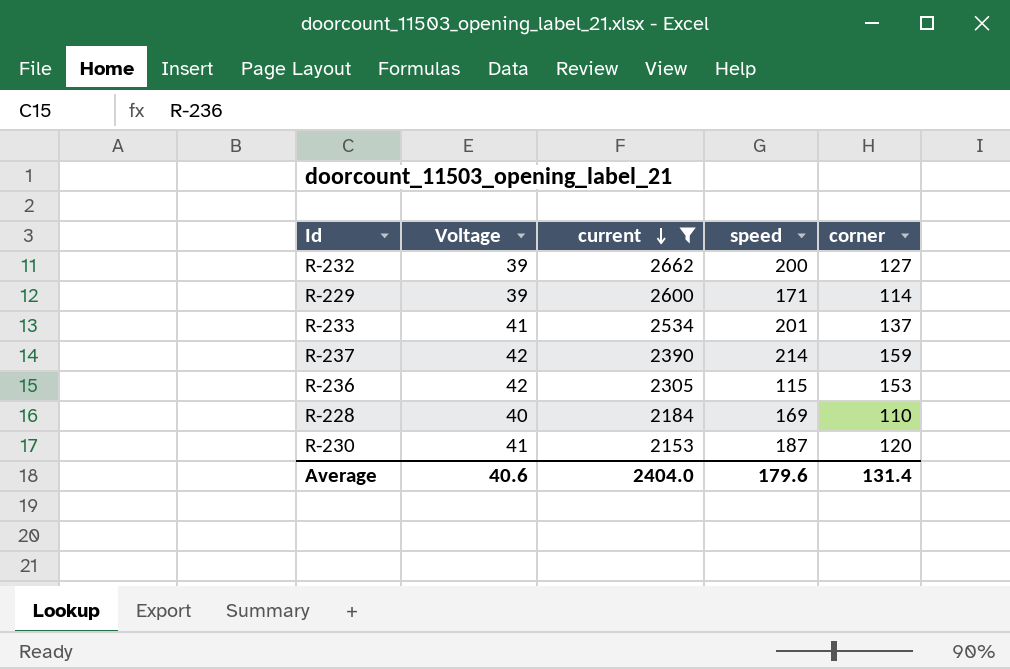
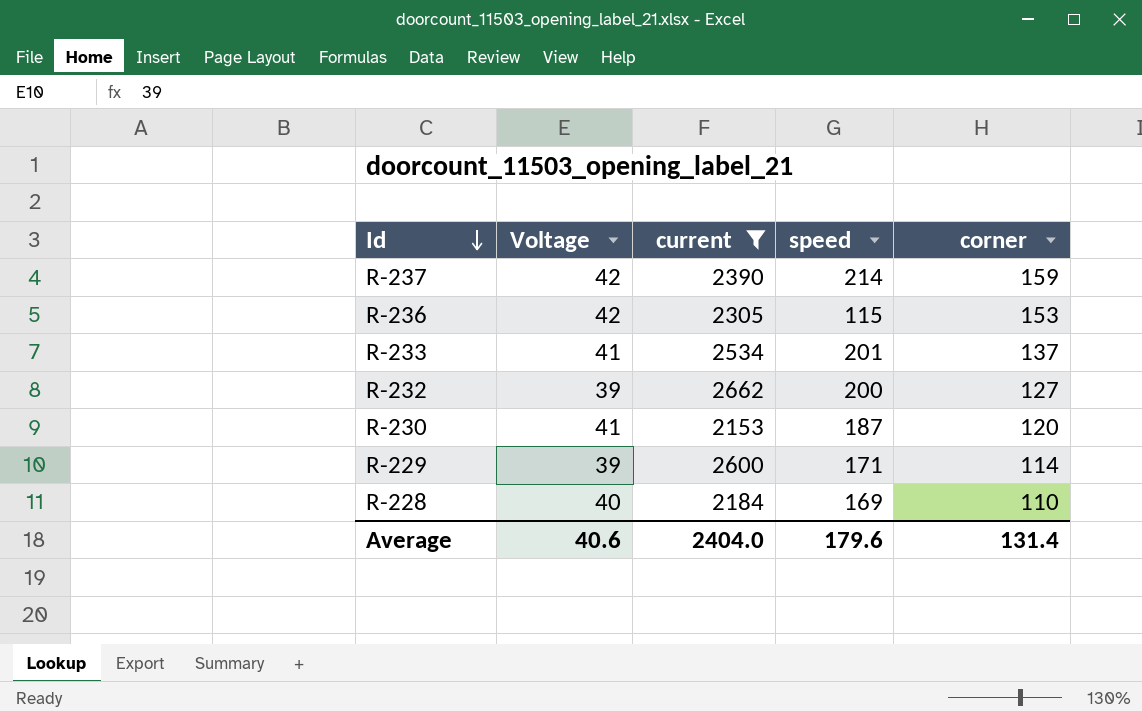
row order: current descending -> Id descending

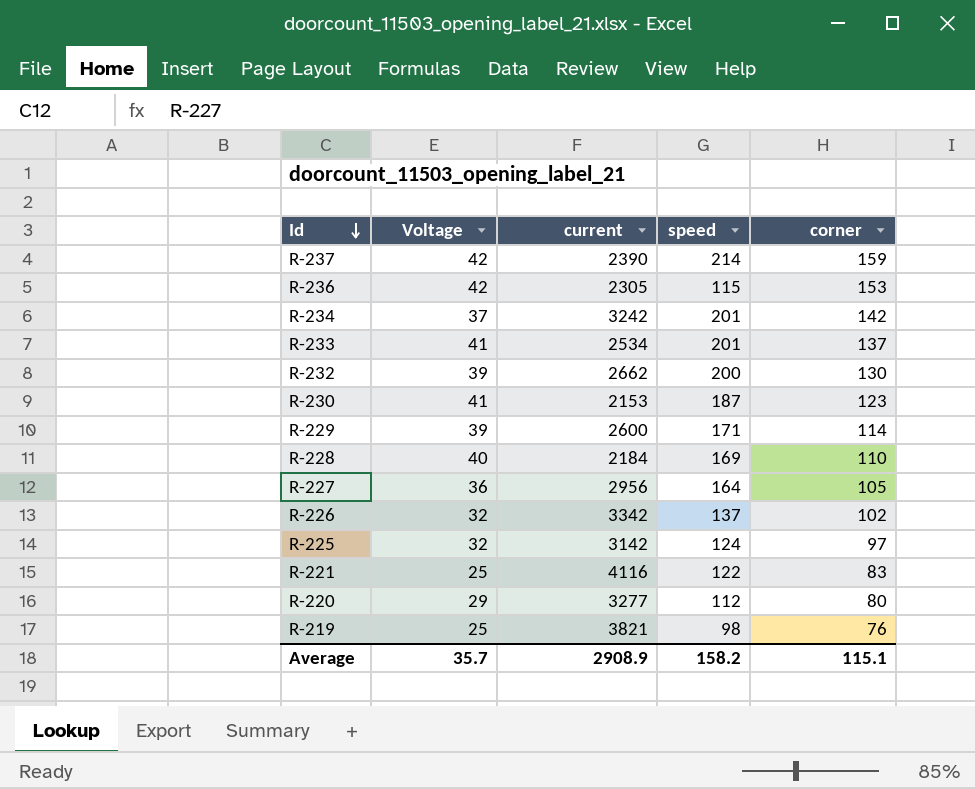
filter: current <= 2662 -> none
R-232 | corner: 127 -> 130
R-230 | corner: 120 -> 123
Average | Voltage: 40.6 -> 35.7
Average | current: 2404.0 -> 2908.9
Average | speed: 179.6 -> 158.2
Average | corner: 131.4 -> 115.1

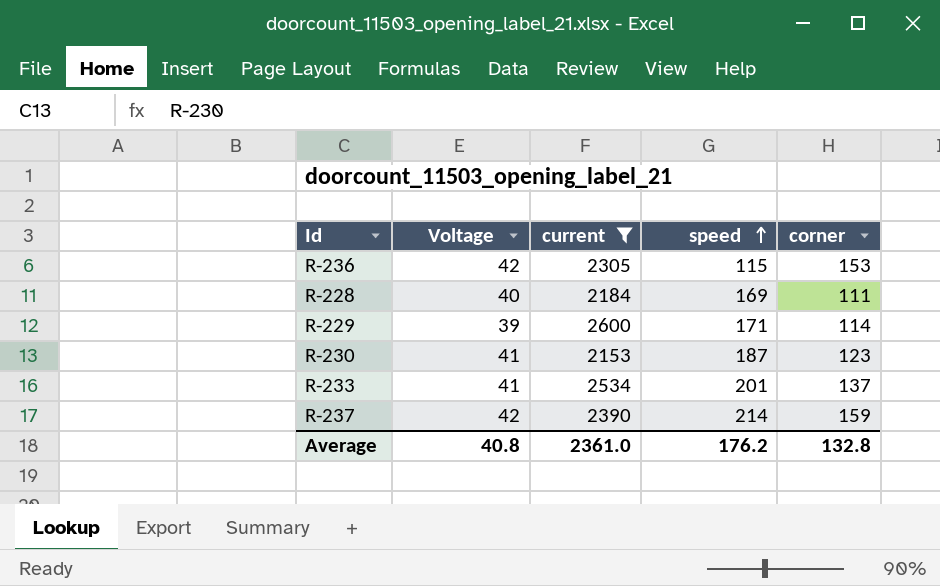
filter: none -> current <= 2600
row order: Id descending -> speed ascending
R-228 | corner: 110 -> 111
Average | Voltage: 35.7 -> 40.8
Average | current: 2908.9 -> 2361.0
Average | speed: 158.2 -> 176.2
Average | corner: 115.1 -> 132.8

